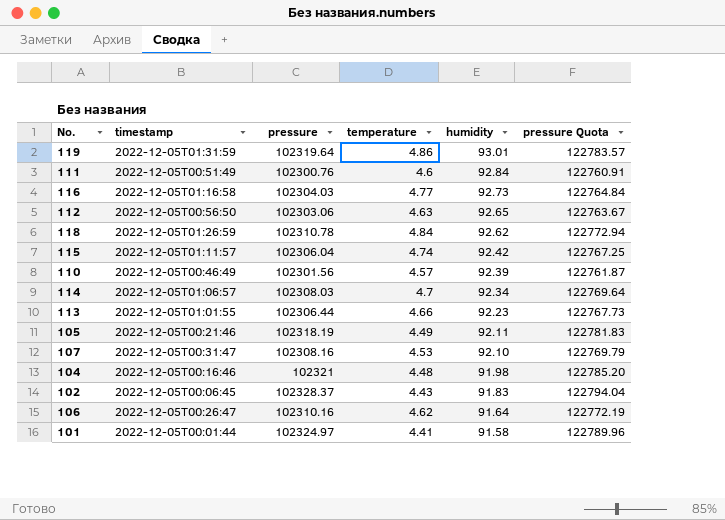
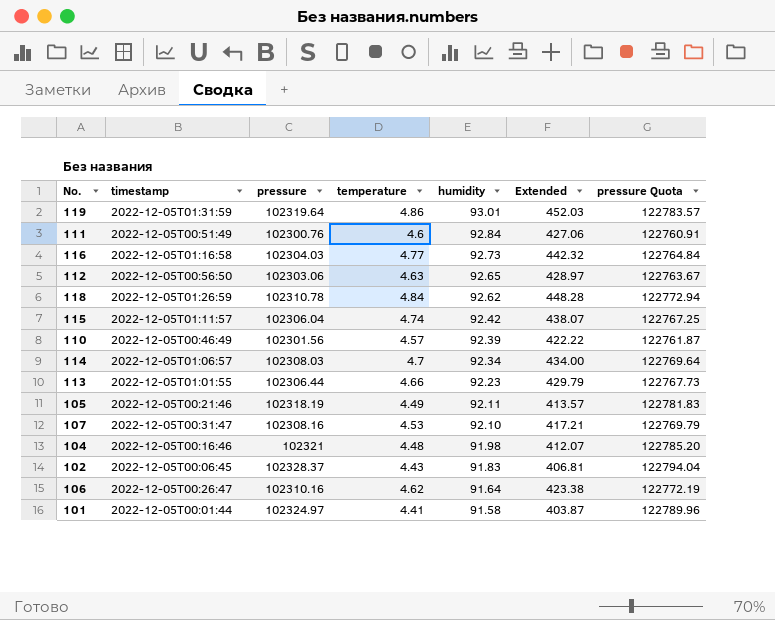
column Extended | formula: none -> [temperature] * [humidity]

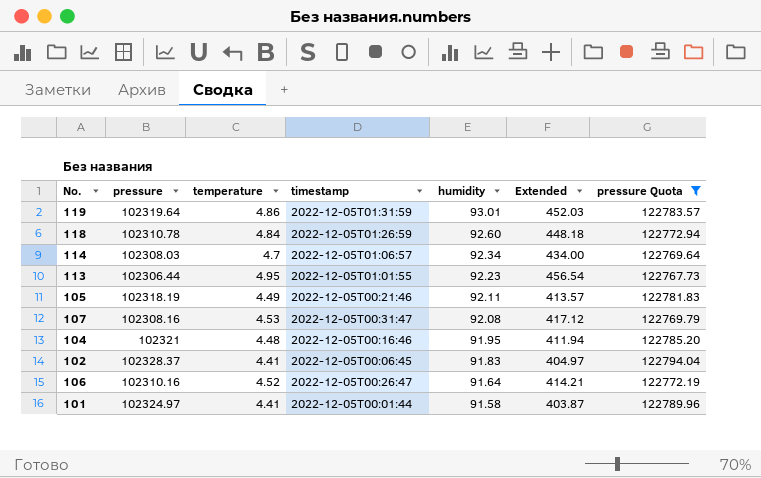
filter: none -> pressure Quota >= 122767.73
column timestamp | position: 2 -> 4
118 | humidity: 92.62 -> 92.60
118 | Extended: 448.28 -> 448.18
113 | temperature: 4.66 -> 4.95
113 | Extended: 429.79 -> 456.54
107 | humidity: 92.10 -> 92.08
107 | Extended: 417.21 -> 417.12
104 | humidity: 91.98 -> 91.95
104 | Extended: 412.07 -> 411.94
102 | temperature: 4.43 -> 4.41
102 | Extended: 406.81 -> 404.97
106 | temperature: 4.62 -> 4.52
106 | Extended: 423.38 -> 414.21

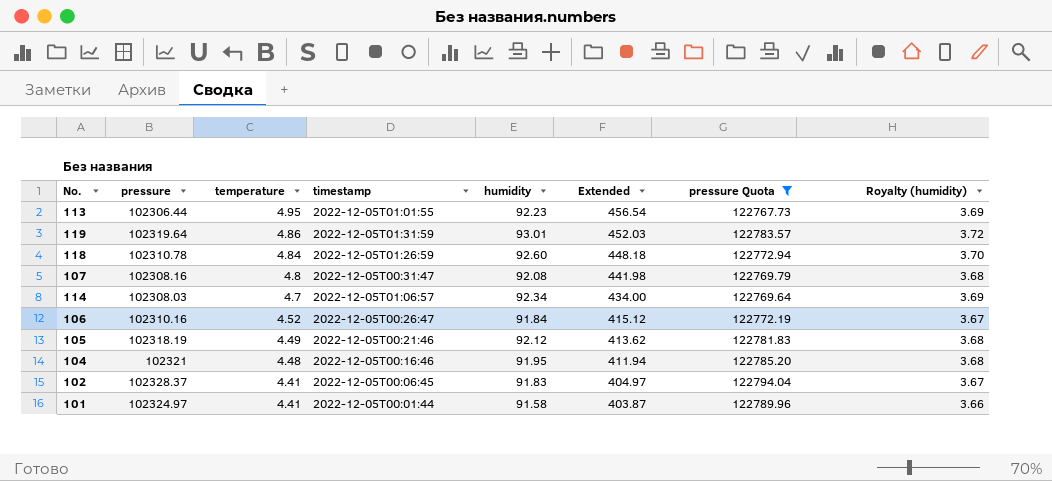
row order: humidity descending -> temperature descending
column Royalty (humidity) | formula: none -> [humidity] * 0.04
107 | temperature: 4.53 -> 4.8
107 | Extended: 417.12 -> 441.98
106 | humidity: 91.64 -> 91.84
106 | Extended: 414.21 -> 415.12
105 | humidity: 92.11 -> 92.12
105 | Extended: 413.57 -> 413.62

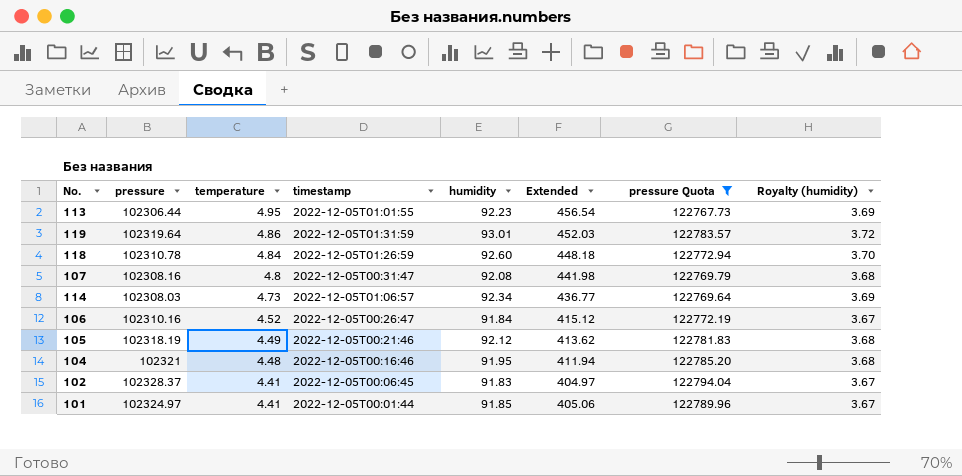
114 | temperature: 4.7 -> 4.73
114 | Extended: 434.00 -> 436.77
101 | humidity: 91.58 -> 91.85
101 | Extended: 403.87 -> 405.06
101 | Royalty (humidity): 3.66 -> 3.67

